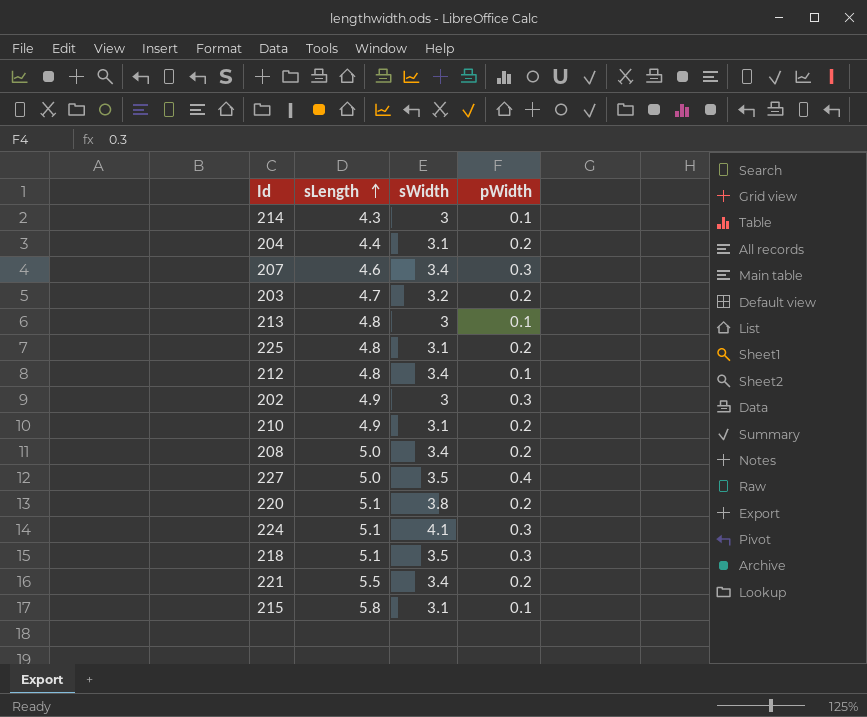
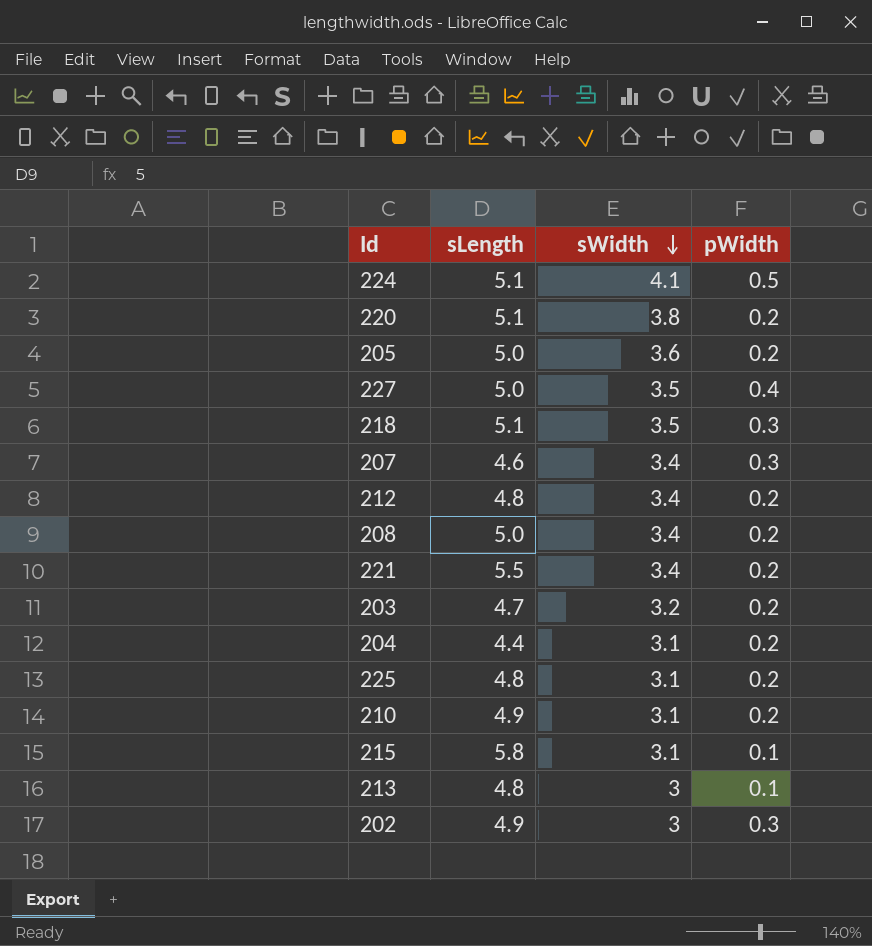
row order: sLength ascending -> sWidth descending
row 214: 4.3 | 3 | 0.1 -> none
224 | pWidth: 0.3 -> 0.5
row 205: none -> 5.0 | 3.6 | 0.2
212 | pWidth: 0.1 -> 0.2

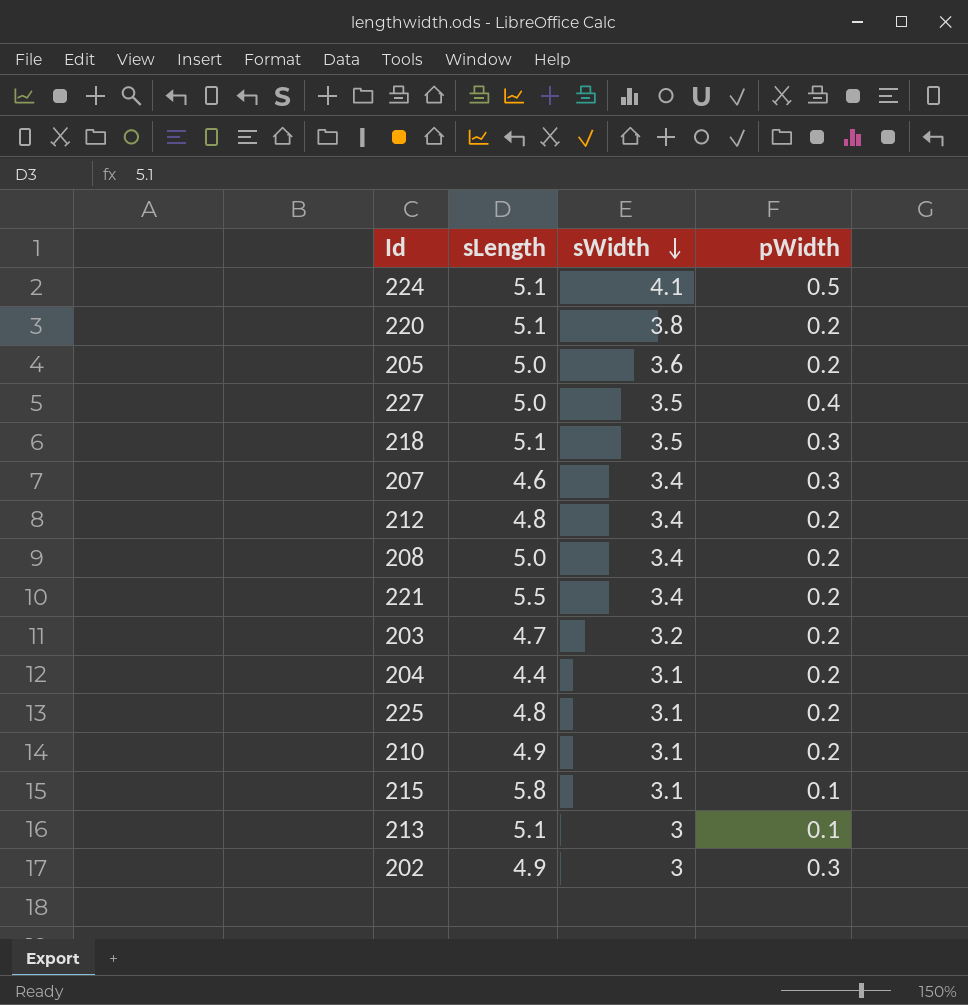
213 | sLength: 4.8 -> 5.1

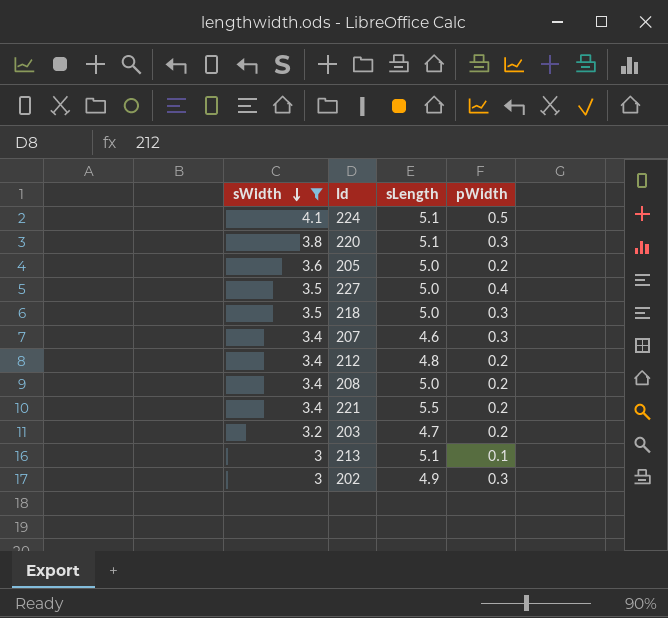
filter: none -> sWidth != 3.1
column sWidth | position: 3 -> 1
220 | pWidth: 0.2 -> 0.3
218 | sLength: 5.1 -> 5.0

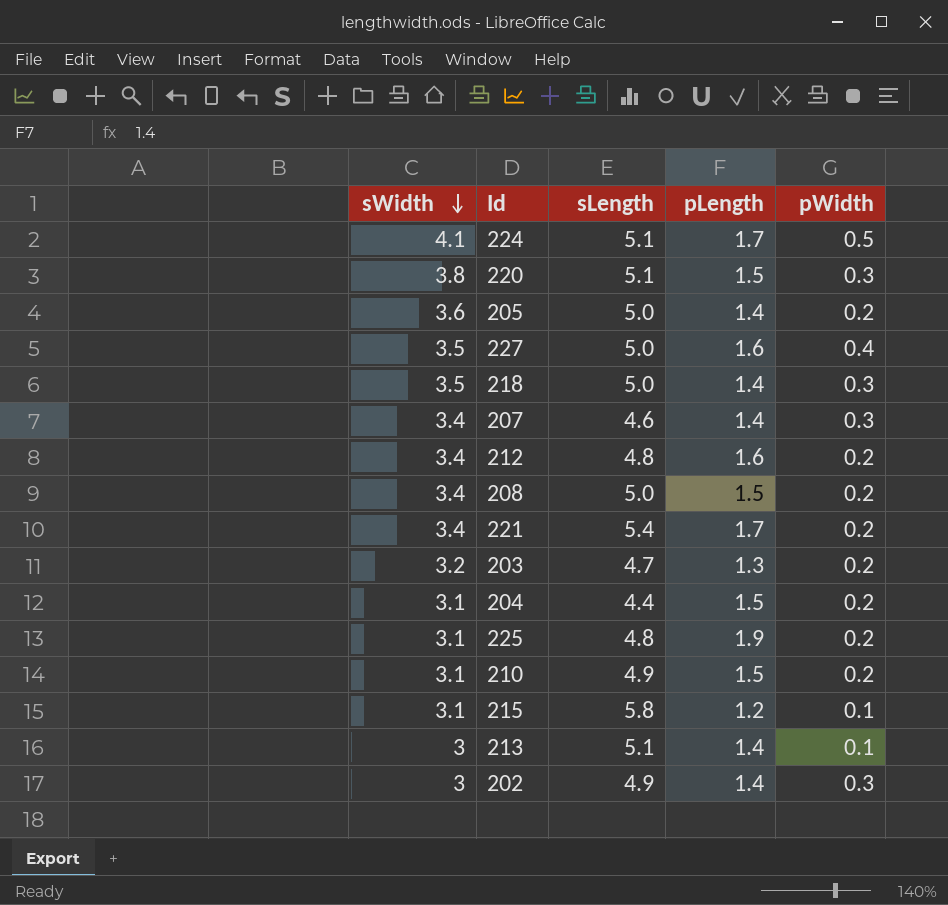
filter: sWidth != 3.1 -> none
column pLength | position: none -> 4
221 | sLength: 5.5 -> 5.4

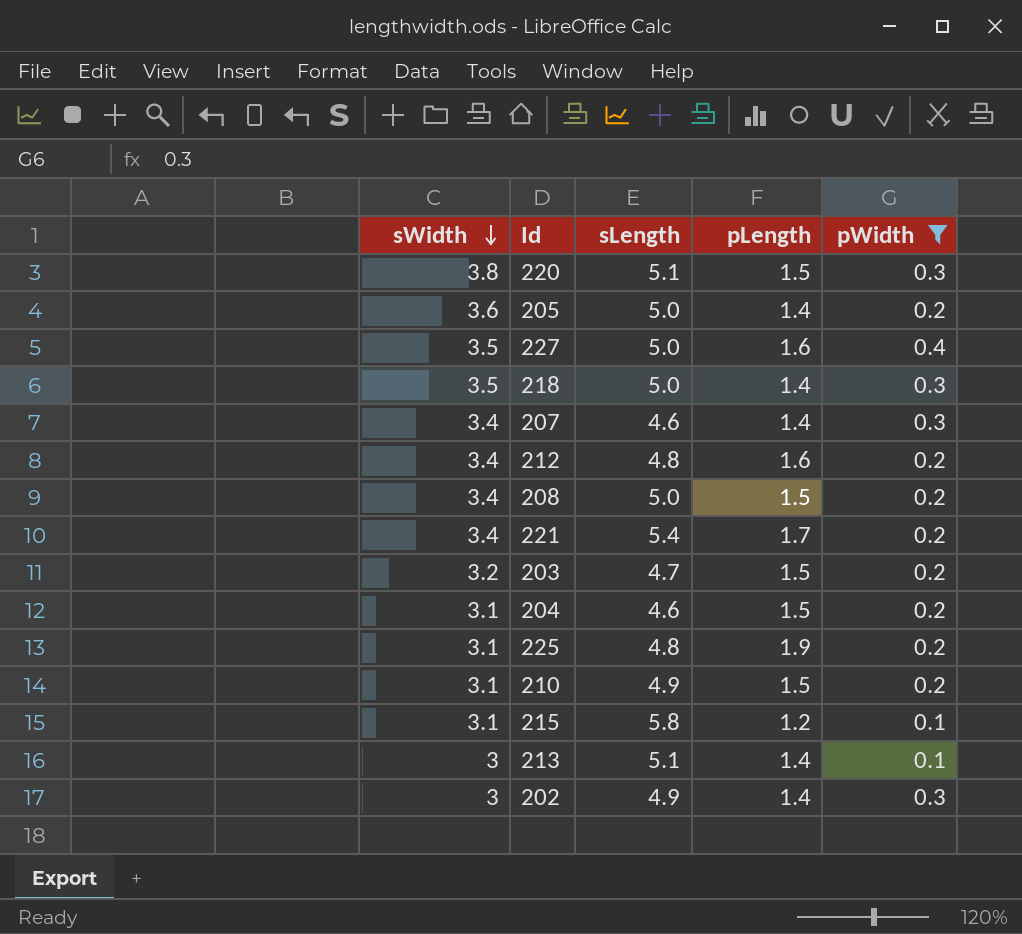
filter: none -> pWidth != 0.5
203 | pLength: 1.3 -> 1.5
204 | sLength: 4.4 -> 4.6

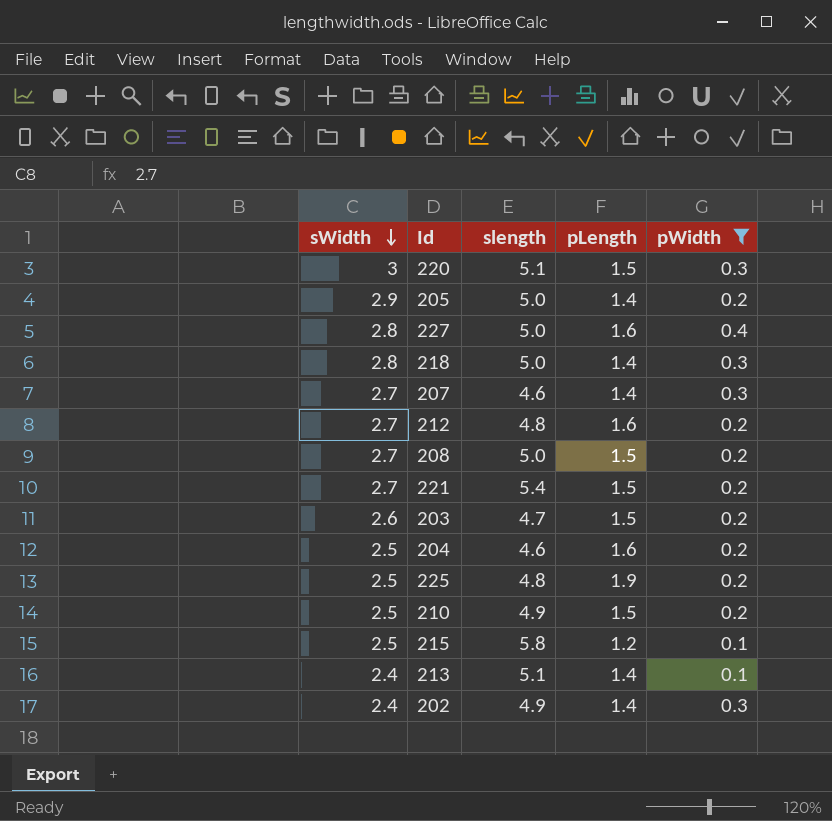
column name: sLength -> slength
220 | sWidth: 3.8 -> 3
205 | sWidth: 3.6 -> 2.9
227 | sWidth: 3.5 -> 2.8
218 | sWidth: 3.5 -> 2.8
207 | sWidth: 3.4 -> 2.7
212 | sWidth: 3.4 -> 2.7
208 | sWidth: 3.4 -> 2.7
221 | sWidth: 3.4 -> 2.7
221 | pLength: 1.7 -> 1.5
203 | sWidth: 3.2 -> 2.6
204 | sWidth: 3.1 -> 2.5
204 | pLength: 1.5 -> 1.6
225 | sWidth: 3.1 -> 2.5
210 | sWidth: 3.1 -> 2.5
215 | sWidth: 3.1 -> 2.5
213 | sWidth: 3 -> 2.4
202 | sWidth: 3 -> 2.4

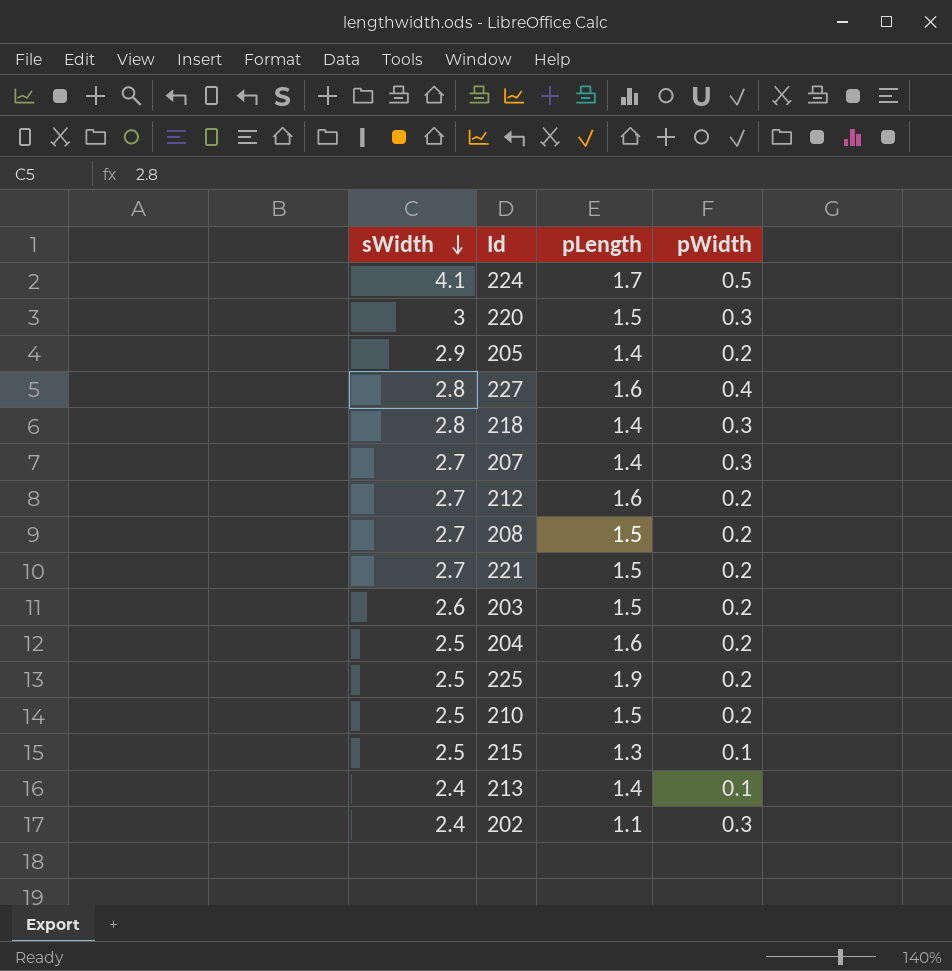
filter: pWidth != 0.5 -> none
column slength | position: 3 -> none
215 | pLength: 1.2 -> 1.3
202 | pLength: 1.4 -> 1.1

